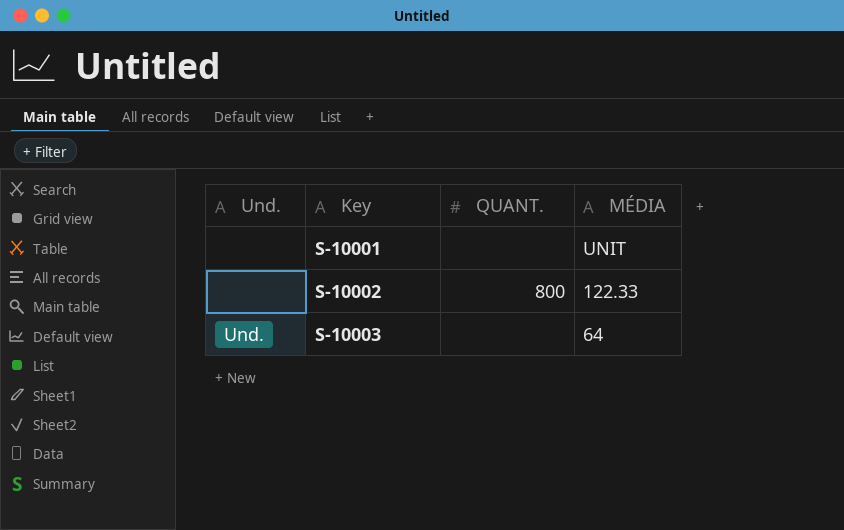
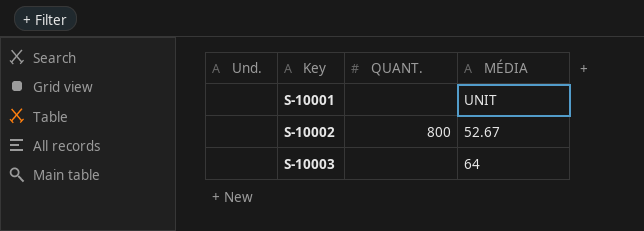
S-10002 | MÉDIA: 122.33 -> 52.67
S-10003 | Und.: Und. -> none

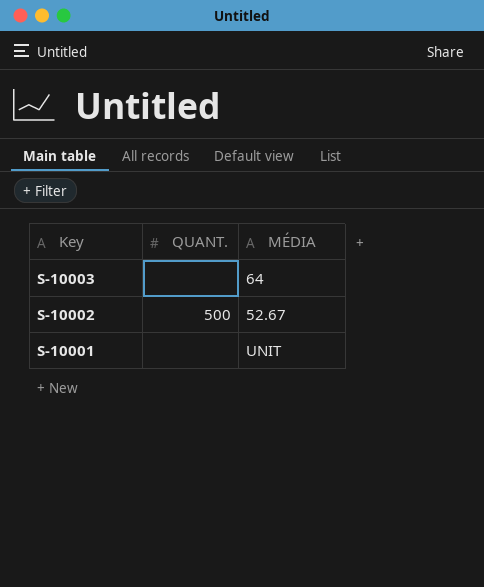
row order: Key ascending -> Key descending
column Und. | position: 1 -> none
S-10002 | QUANT.: 800 -> 500

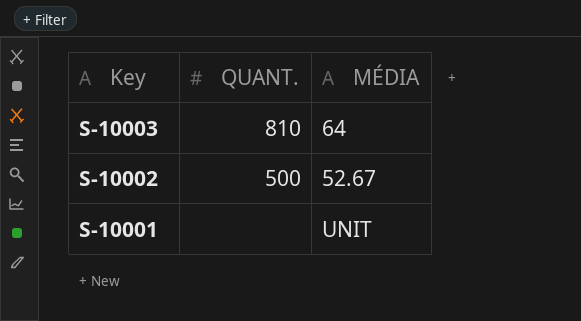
S-10003 | QUANT.: none -> 810

